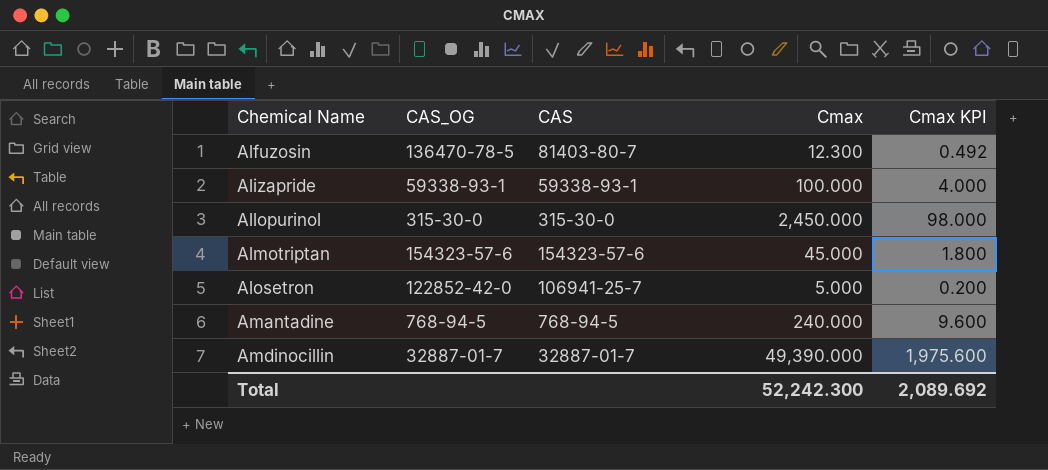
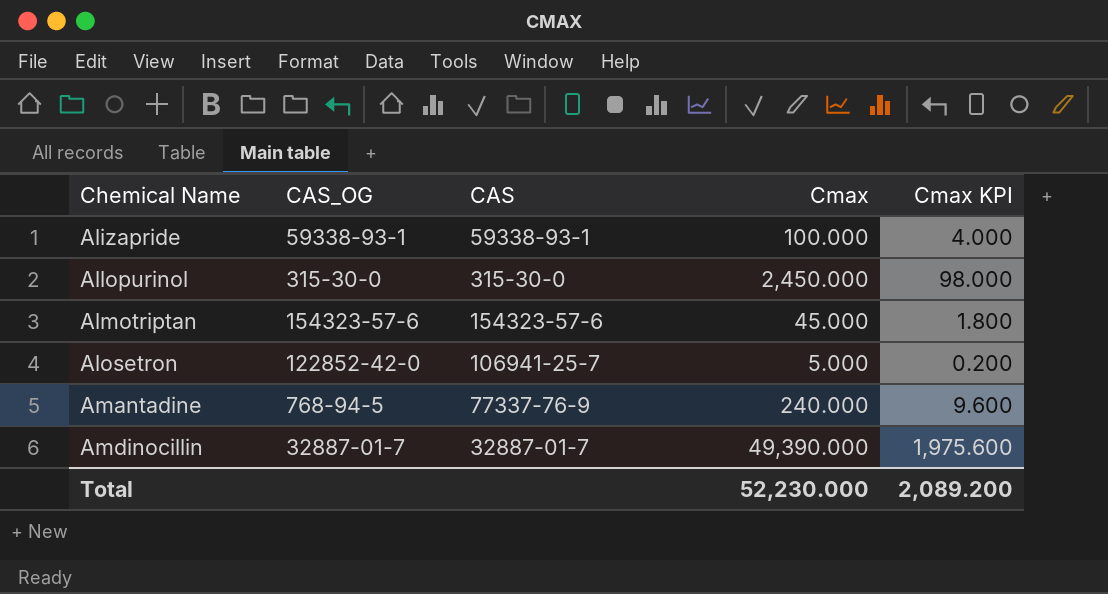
row Alfuzosin: 136470-78-5 | 81403-80-7 | 12.300 | 0.492 -> none
Amantadine | CAS: 768-94-5 -> 77337-76-9
Total | Cmax: 52,242.300 -> 52,230.000
Total | Cmax KPI: 2,089.692 -> 2,089.200

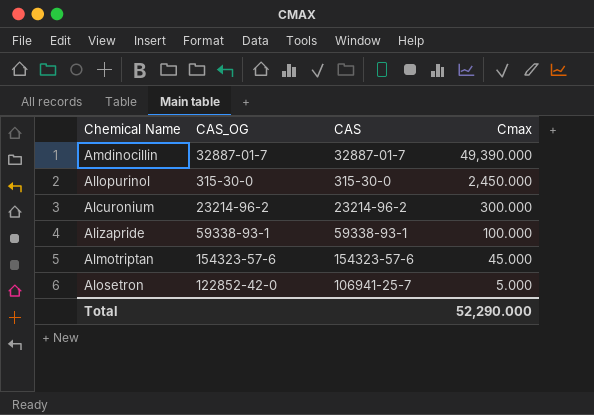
row order: Chemical Name ascending -> Cmax descending
column Cmax KPI | formula: [Cmax] * 0.04 -> none
row Amantadine: 768-94-5 | 77337-76-9 | 240.000 | 9.600 -> none
row Alcuronium: none -> 23214-96-2 | 23214-96-2 | 300.000
Total | Cmax: 52,230.000 -> 52,290.000

